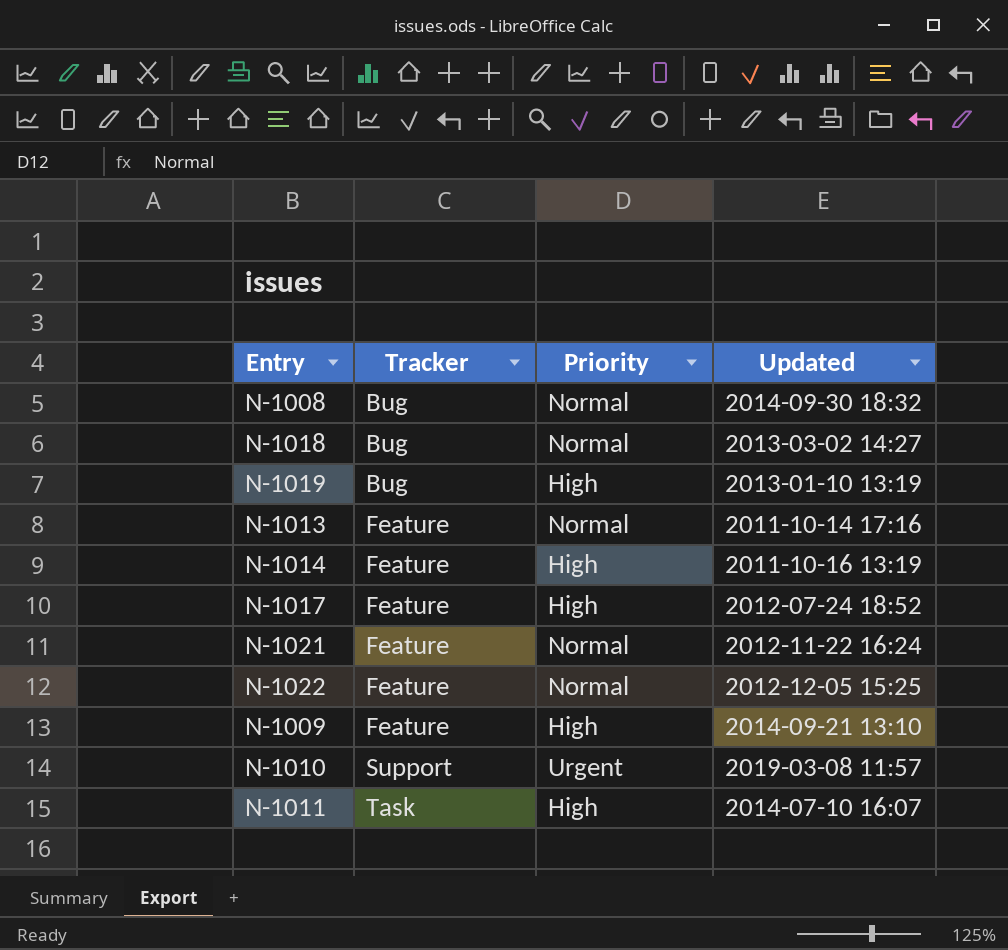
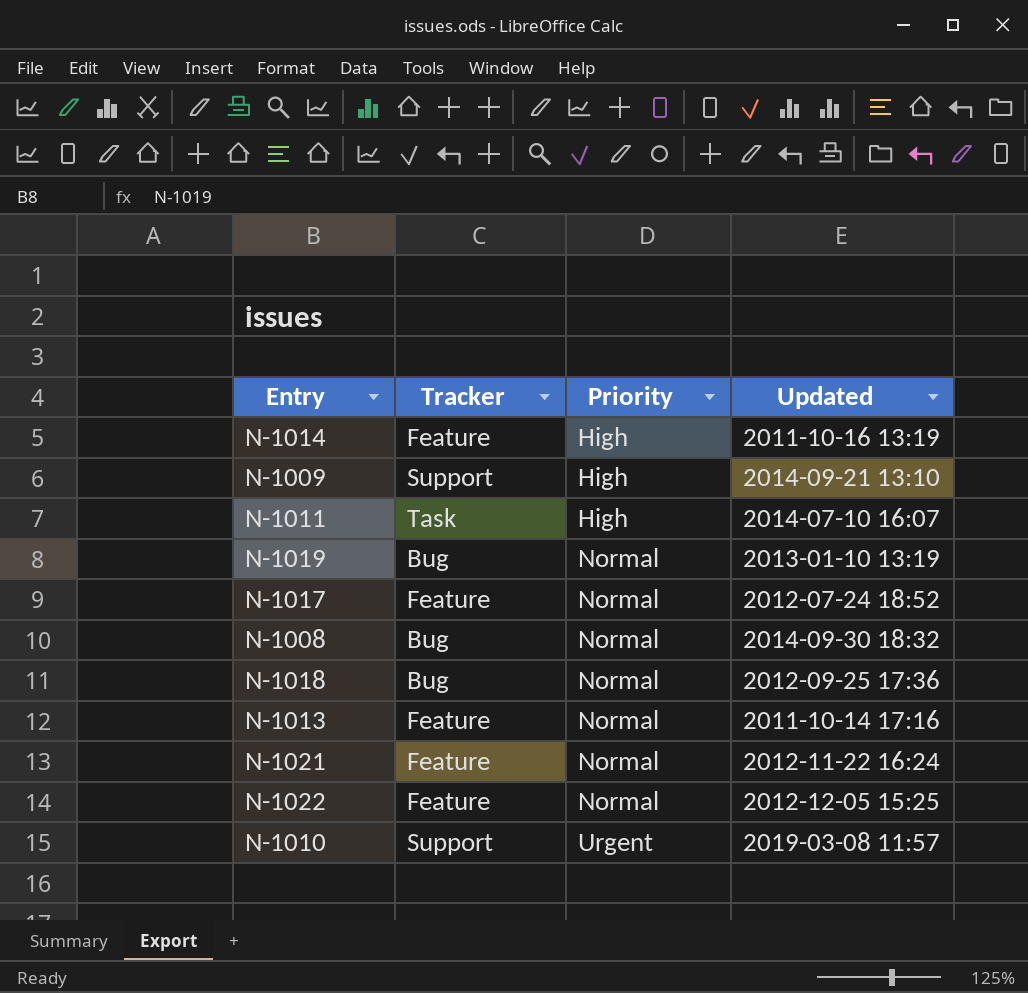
row order: Tracker ascending -> Priority ascending
N-1009 | Tracker: Feature -> Support
N-1019 | Priority: High -> Normal
N-1017 | Priority: High -> Normal
N-1018 | Updated: 2013-03-02 14:27 -> 2012-09-25 17:36

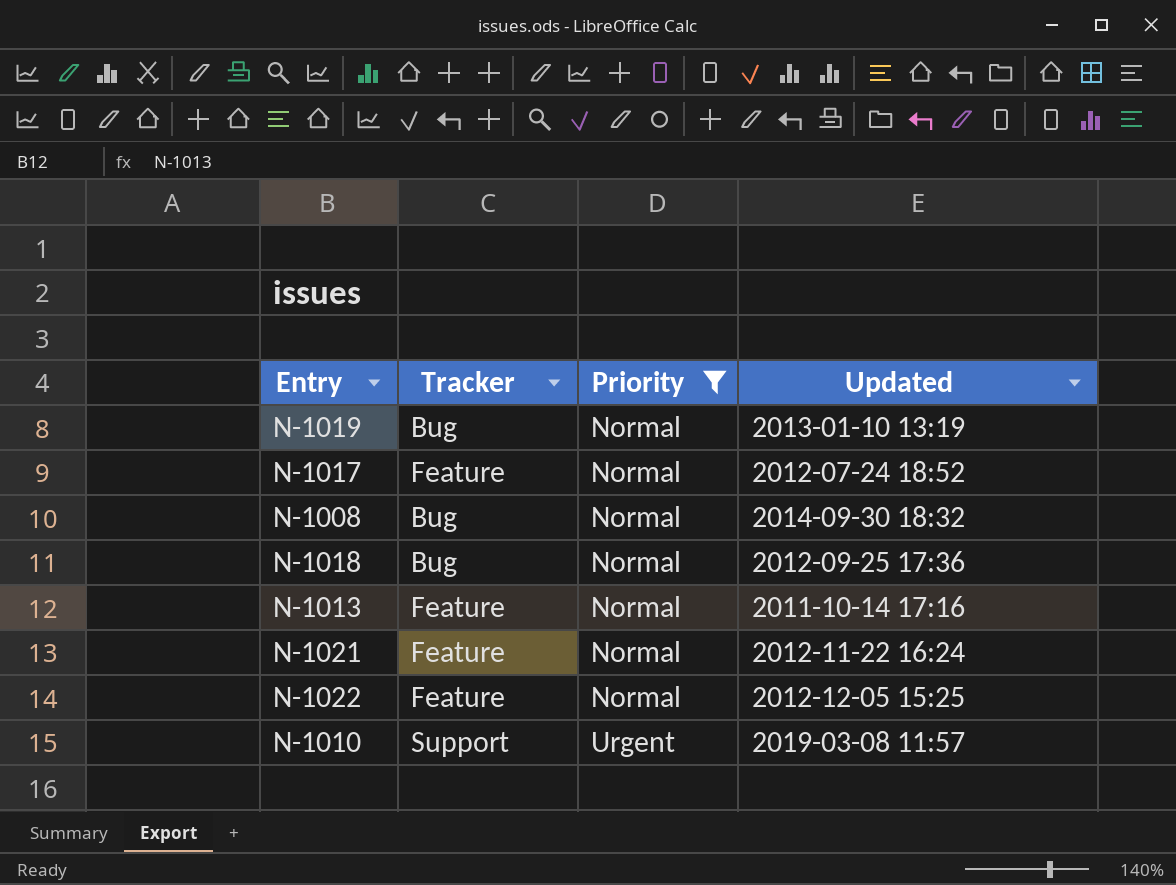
filter: none -> Priority != High

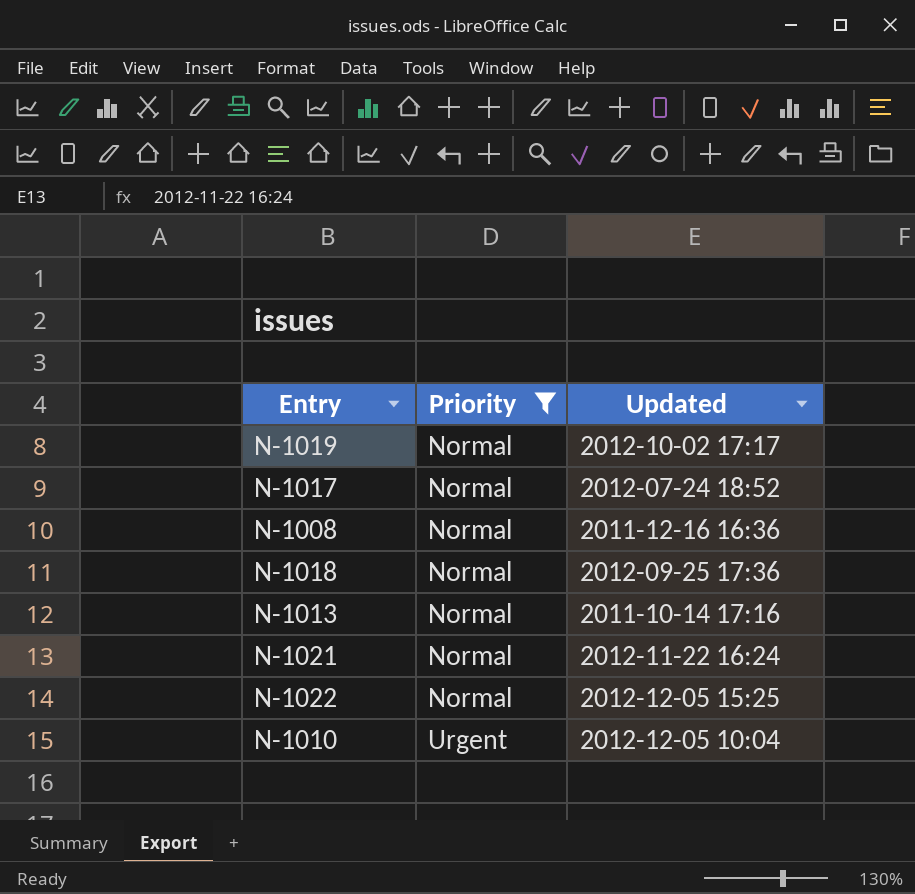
column Tracker | position: 2 -> none
N-1019 | Updated: 2013-01-10 13:19 -> 2012-10-02 17:17
N-1008 | Updated: 2014-09-30 18:32 -> 2011-12-16 16:36
N-1010 | Updated: 2019-03-08 11:57 -> 2012-12-05 10:04

